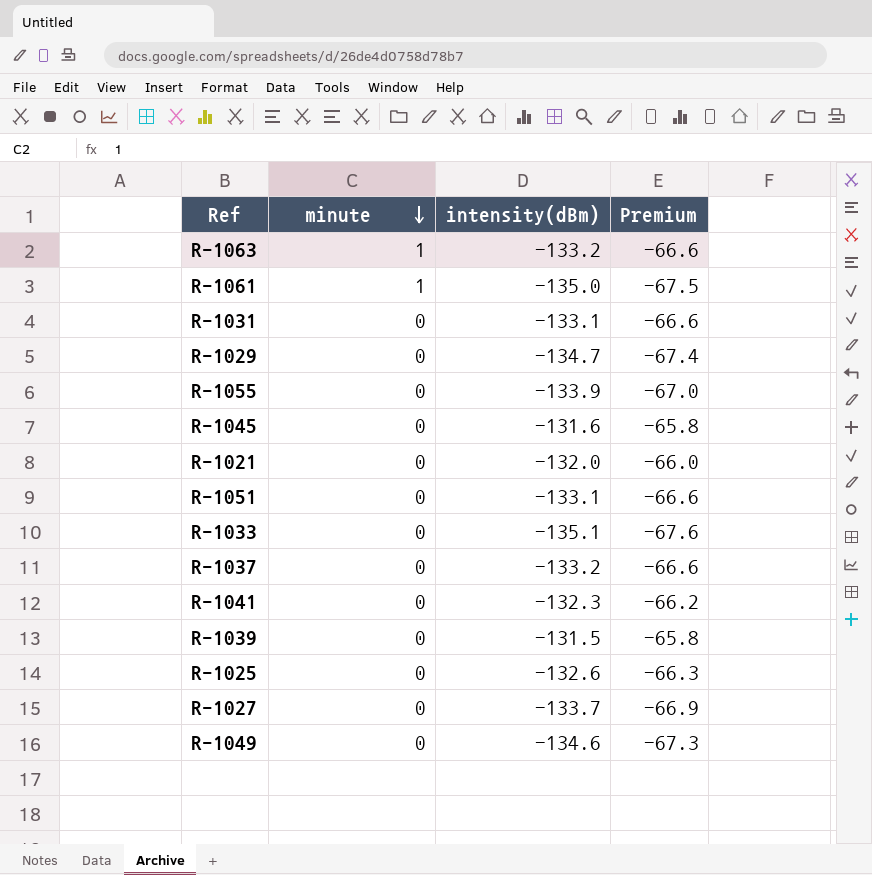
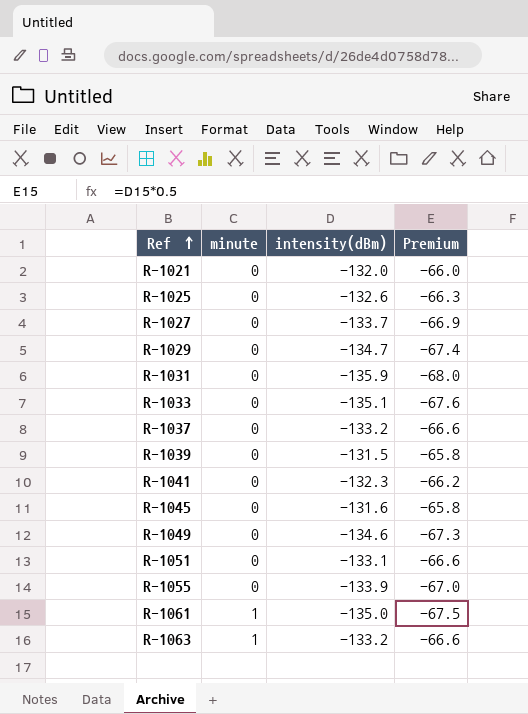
row order: minute descending -> Ref ascending
R-1031 | intensity(dBm): -133.1 -> -135.9
R-1031 | Premium: -66.6 -> -68.0

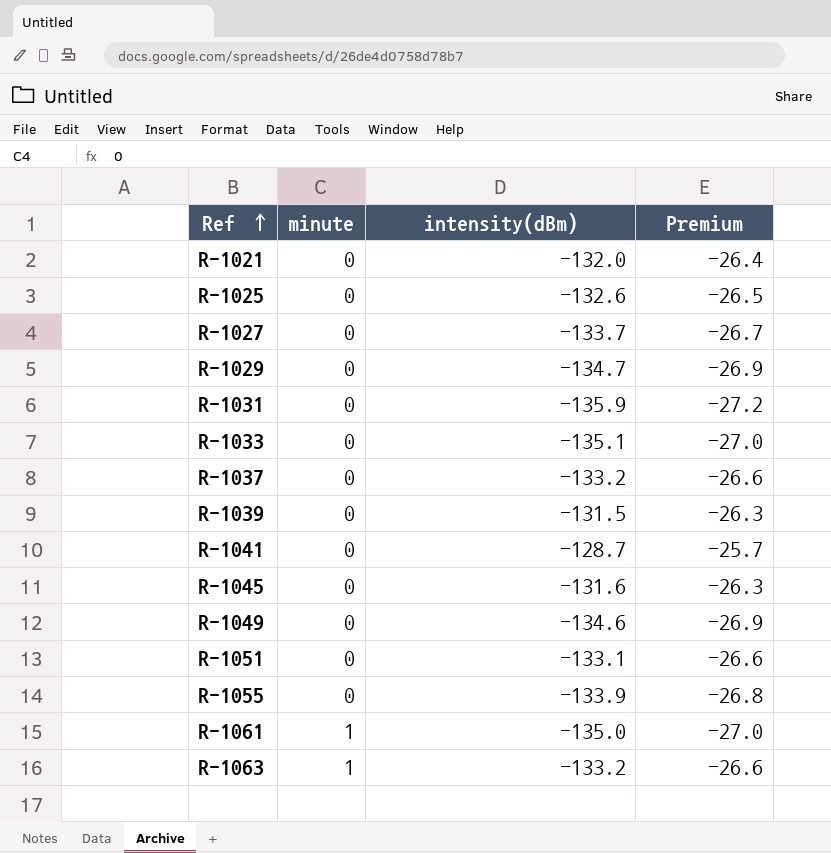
column Premium | formula: [intensity(dBm)] * 0.5 -> [intensity(dBm)] * 0.2
R-1041 | intensity(dBm): -132.3 -> -128.7

